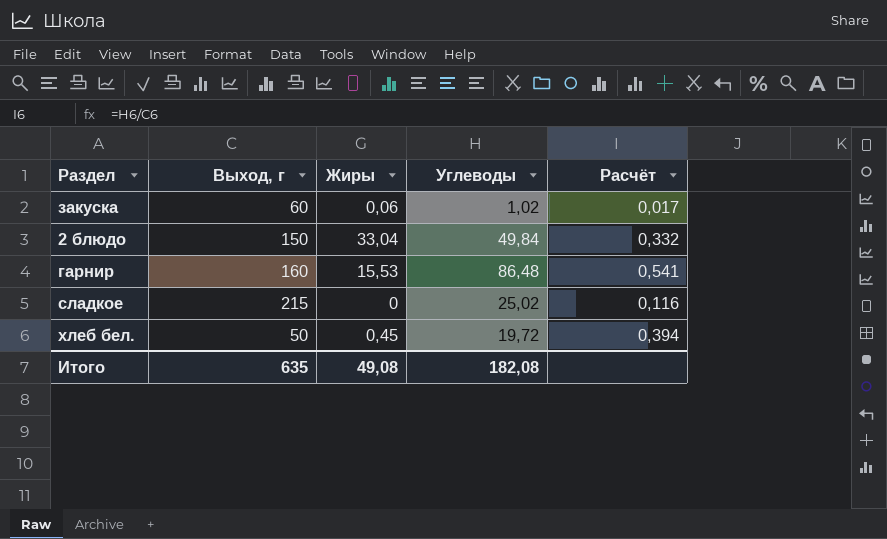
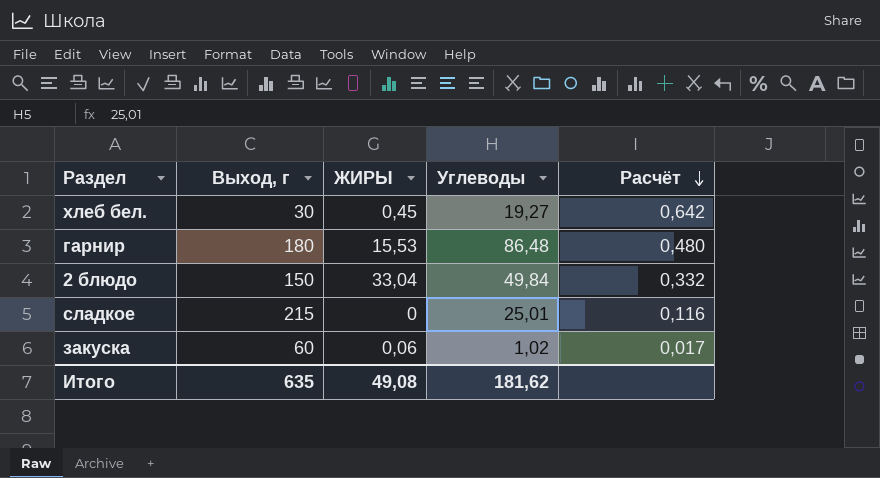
row order: none -> Расчёт descending
column name: Жиры -> ЖИРЫ
хлеб бел. | Выход, г: 50 -> 30
хлеб бел. | Углеводы: 19,72 -> 19,27
хлеб бел. | Расчёт: 0,394 -> 0,642
гарнир | Выход, г: 160 -> 180
гарнир | Расчёт: 0,541 -> 0,480
сладкое | Углеводы: 25,02 -> 25,01
Итого | Углеводы: 182,08 -> 181,62

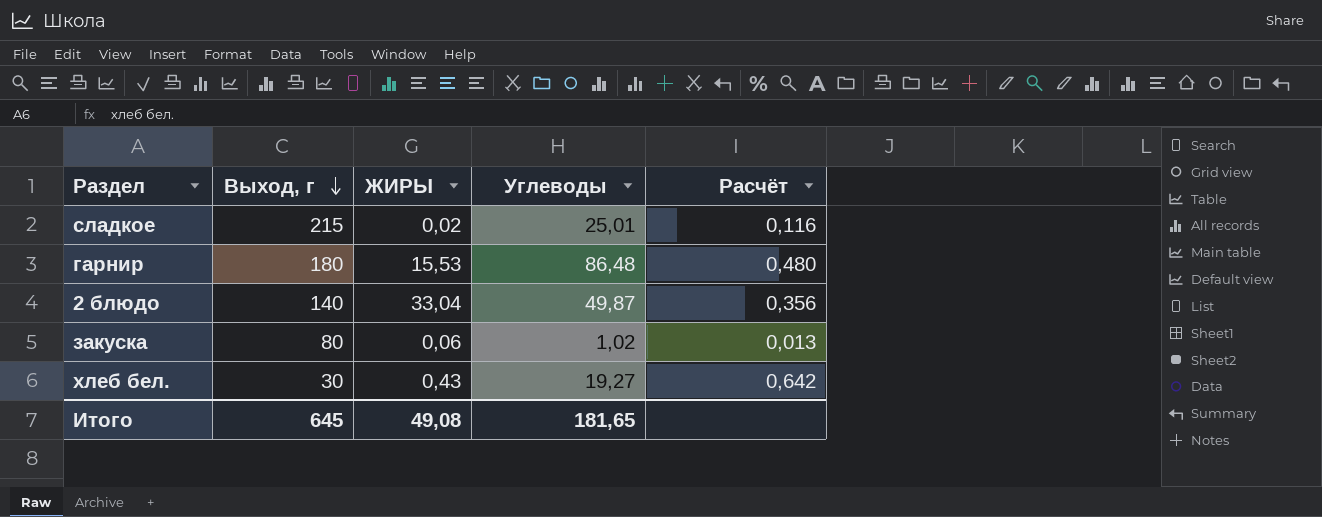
row order: Расчёт descending -> Выход, г descending
сладкое | ЖИРЫ: 0 -> 0,02
2 блюдо | Выход, г: 150 -> 140
2 блюдо | Углеводы: 49,84 -> 49,87
2 блюдо | Расчёт: 0,332 -> 0,356
закуска | Выход, г: 60 -> 80
закуска | Расчёт: 0,017 -> 0,013
хлеб бел. | ЖИРЫ: 0,45 -> 0,43
Итого | Выход, г: 635 -> 645
Итого | Углеводы: 181,62 -> 181,65

